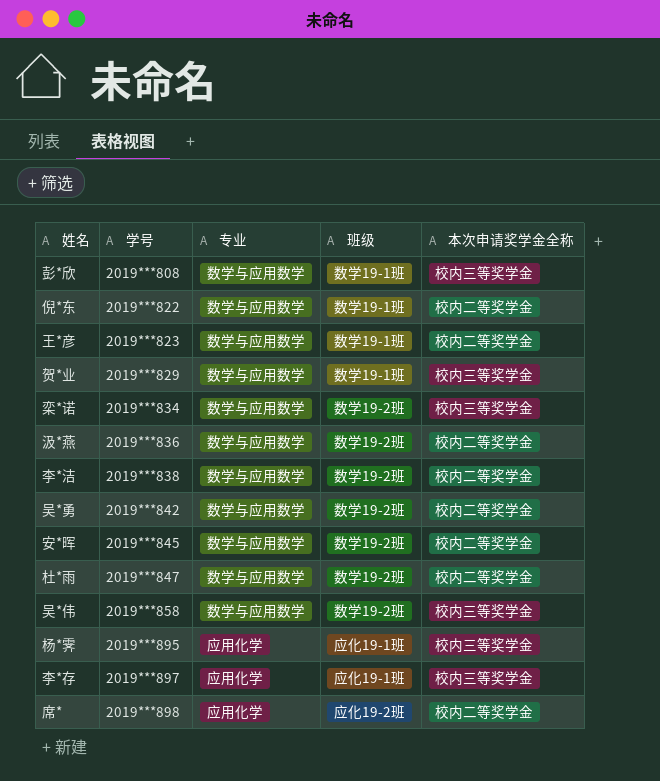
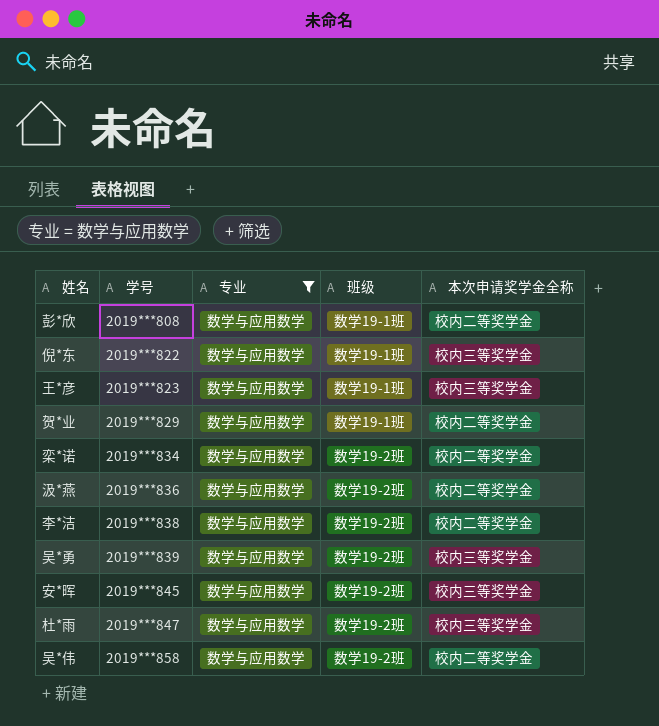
filter: none -> 专业 = 数学与应用数学
彭*欣 | 本次申请奖学金全称: 校内三等奖学金 -> 校内二等奖学金
倪*东 | 本次申请奖学金全称: 校内二等奖学金 -> 校内三等奖学金
王*彦 | 本次申请奖学金全称: 校内二等奖学金 -> 校内三等奖学金
贺*业 | 本次申请奖学金全称: 校内三等奖学金 -> 校内二等奖学金
栾*诺 | 本次申请奖学金全称: 校内三等奖学金 -> 校内二等奖学金
吴*勇 | 学号: 2019***842 -> 2019***839
吴*勇 | 本次申请奖学金全称: 校内二等奖学金 -> 校内三等奖学金
安*晖 | 本次申请奖学金全称: 校内二等奖学金 -> 校内三等奖学金
杜*雨 | 本次申请奖学金全称: 校内二等奖学金 -> 校内三等奖学金
吴*伟 | 本次申请奖学金全称: 校内三等奖学金 -> 校内二等奖学金

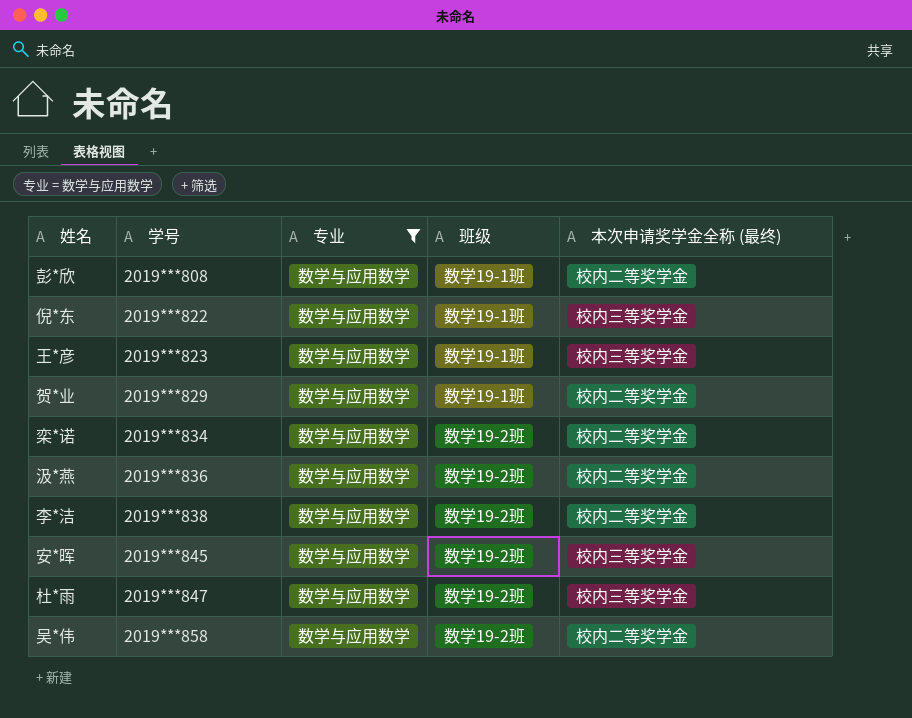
column name: 本次申请奖学金全称 -> 本次申请奖学金全称 (最终)
row 吴*勇: 2019***839 | 数学与应用数学 | 数学19-2班 | 校内三等奖学金 -> none

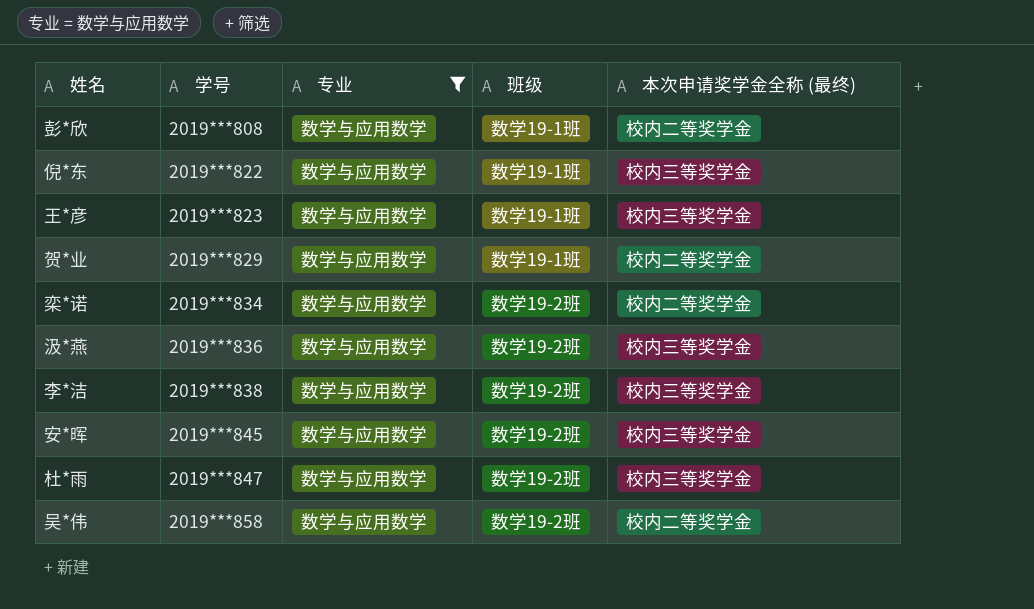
汲*燕 | 本次申请奖学金全称 (最终): 校内二等奖学金 -> 校内三等奖学金
李*洁 | 本次申请奖学金全称 (最终): 校内二等奖学金 -> 校内三等奖学金

